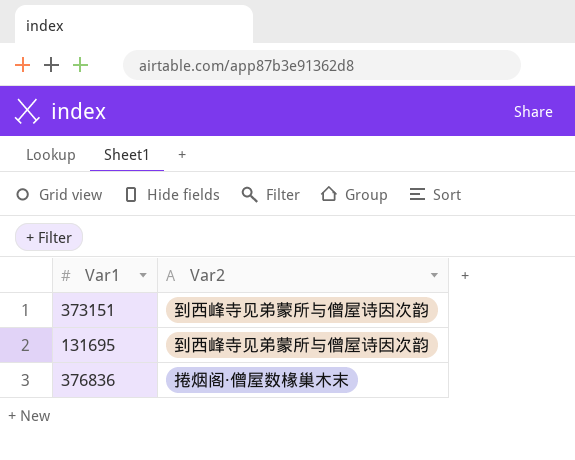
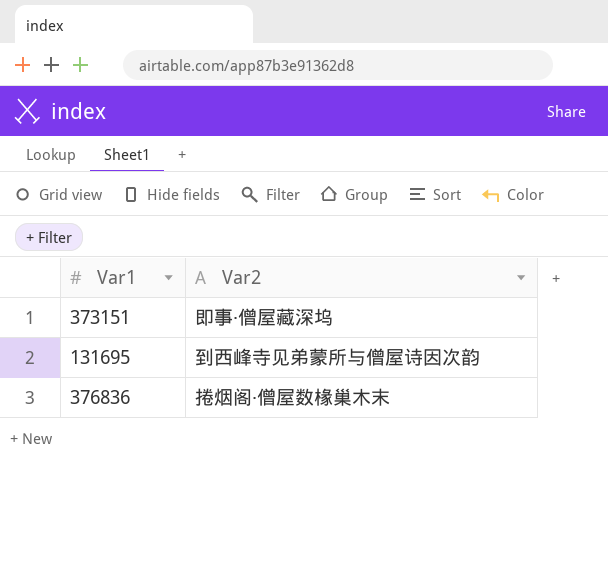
373151 | Var2: 到西峰寺见弟蒙所与僧屋诗因次韵 -> 即事·僧屋藏深坞

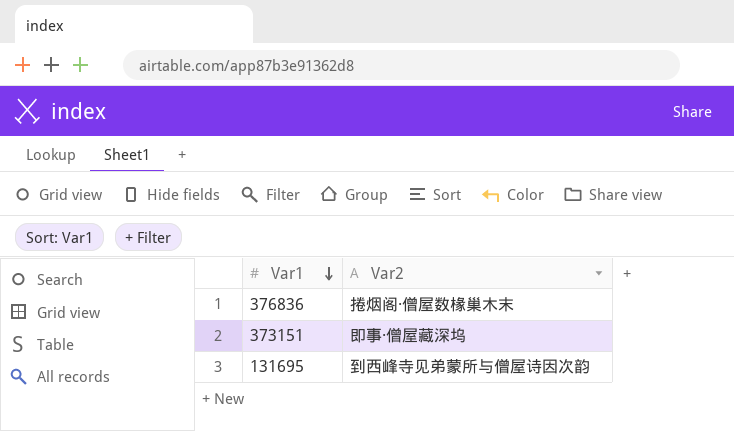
row order: none -> Var1 descending

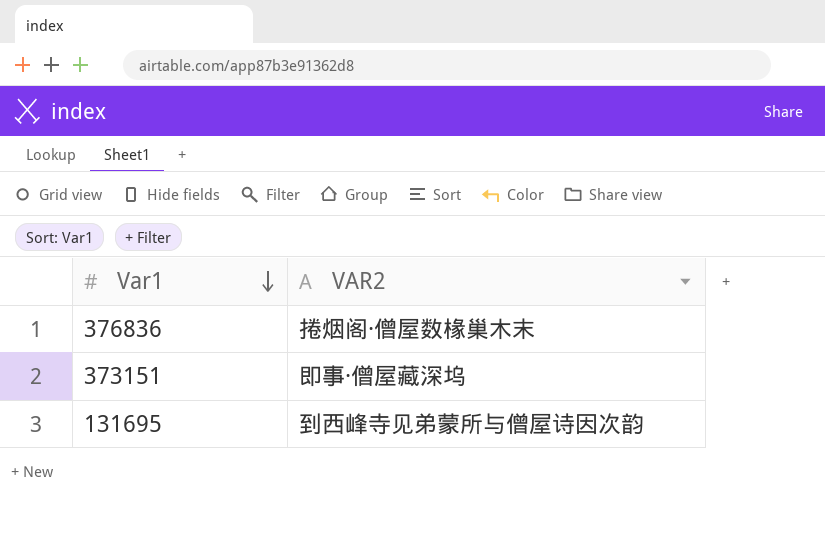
column name: Var2 -> VAR2

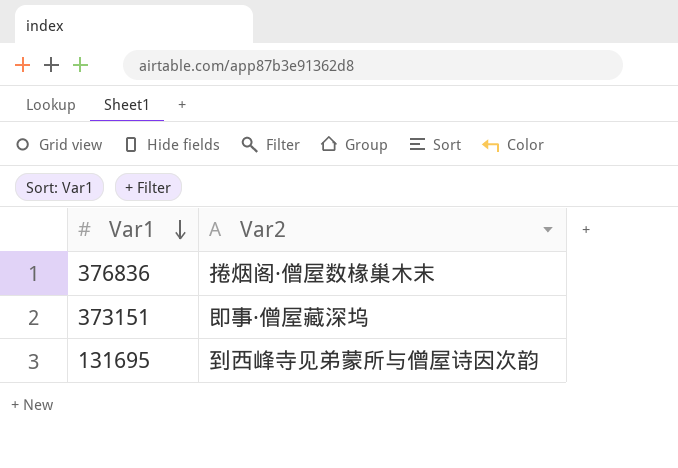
column name: VAR2 -> Var2

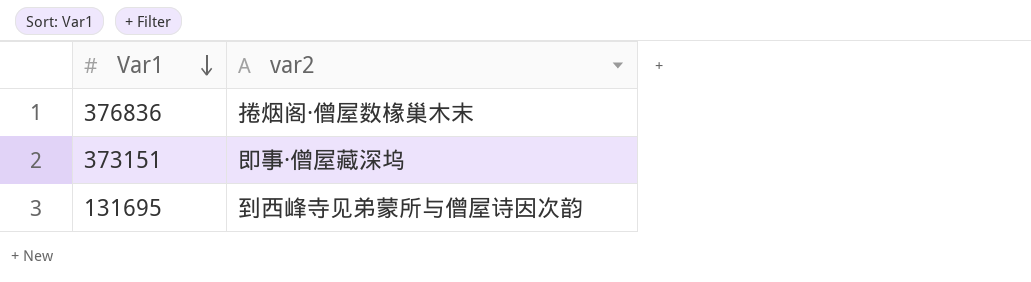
column name: Var2 -> var2

